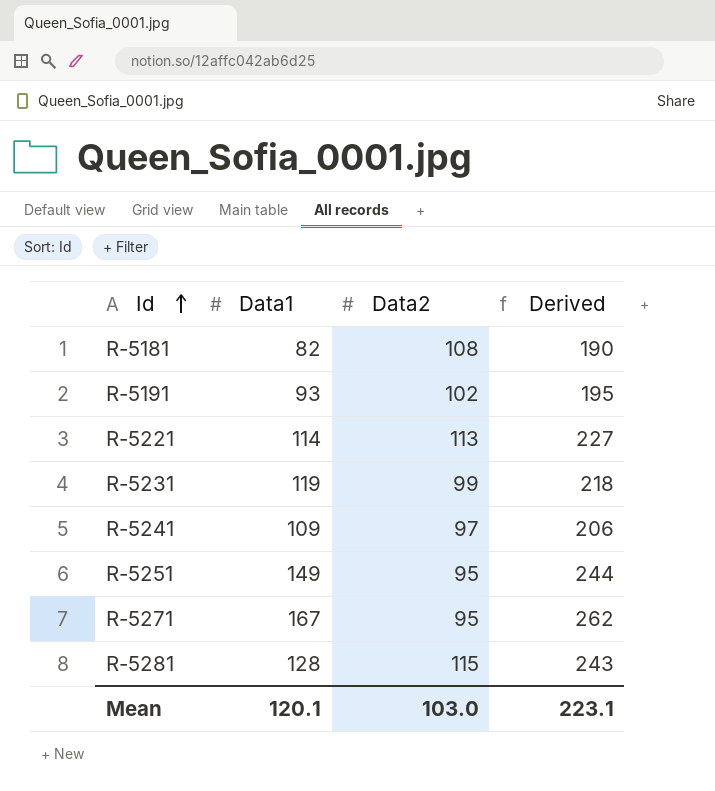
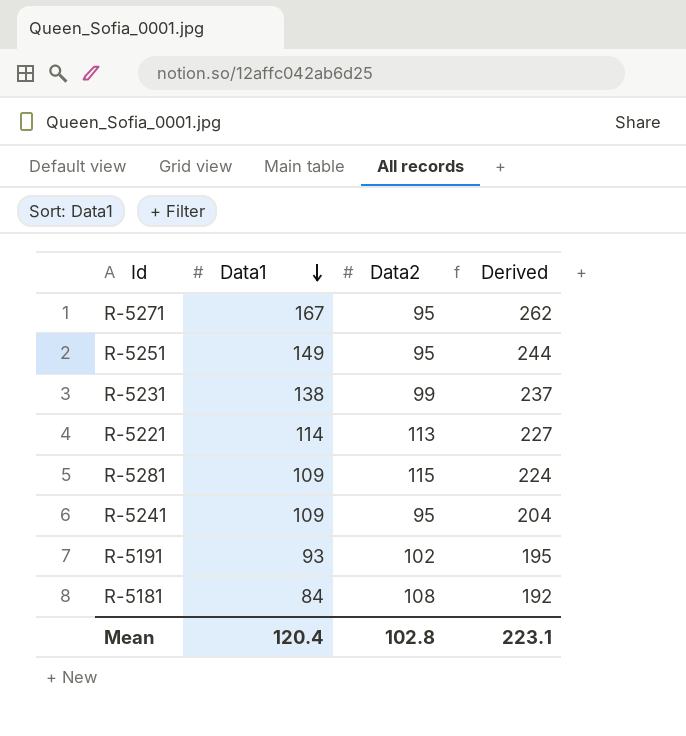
row order: Id ascending -> Data1 descending
R-5231 | Data1: 119 -> 138
R-5231 | Derived: 218 -> 237
R-5281 | Data1: 128 -> 109
R-5281 | Derived: 243 -> 224
R-5241 | Data2: 97 -> 95
R-5241 | Derived: 206 -> 204
R-5181 | Data1: 82 -> 84
R-5181 | Derived: 190 -> 192
Mean | Data1: 120.1 -> 120.4
Mean | Data2: 103.0 -> 102.8

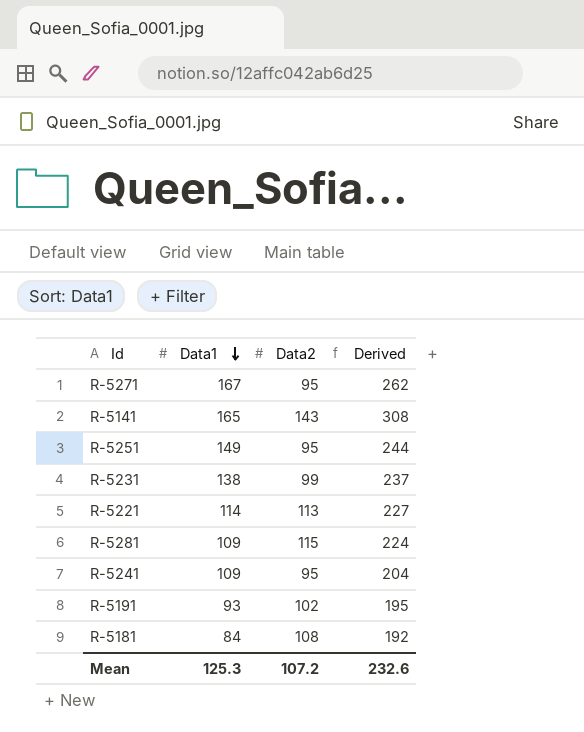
row R-5141: none -> 165 | 143 | 308
Mean | Data1: 120.4 -> 125.3
Mean | Data2: 102.8 -> 107.2
Mean | Derived: 223.1 -> 232.6

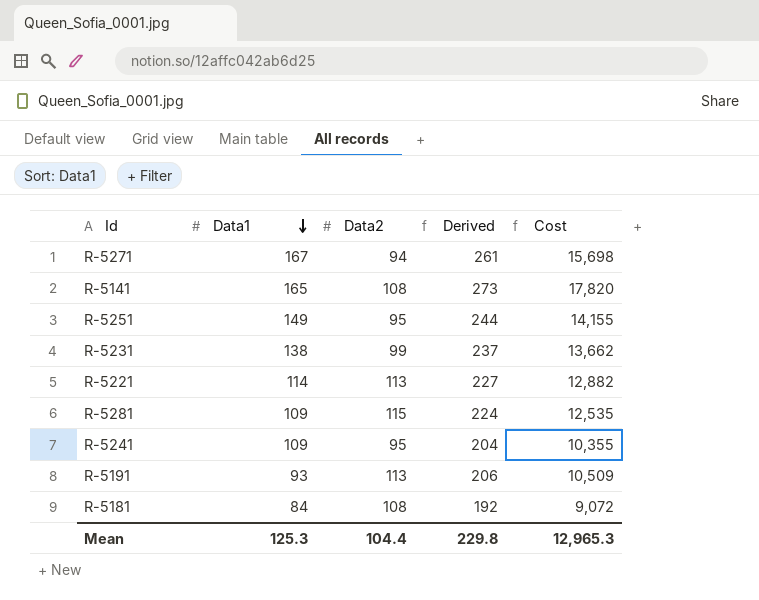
column Cost | formula: none -> [Data1] * [Data2]
R-5271 | Data2: 95 -> 94
R-5271 | Derived: 262 -> 261
R-5141 | Data2: 143 -> 108
R-5141 | Derived: 308 -> 273
R-5191 | Data2: 102 -> 113
R-5191 | Derived: 195 -> 206
Mean | Data2: 107.2 -> 104.4
Mean | Derived: 232.6 -> 229.8

